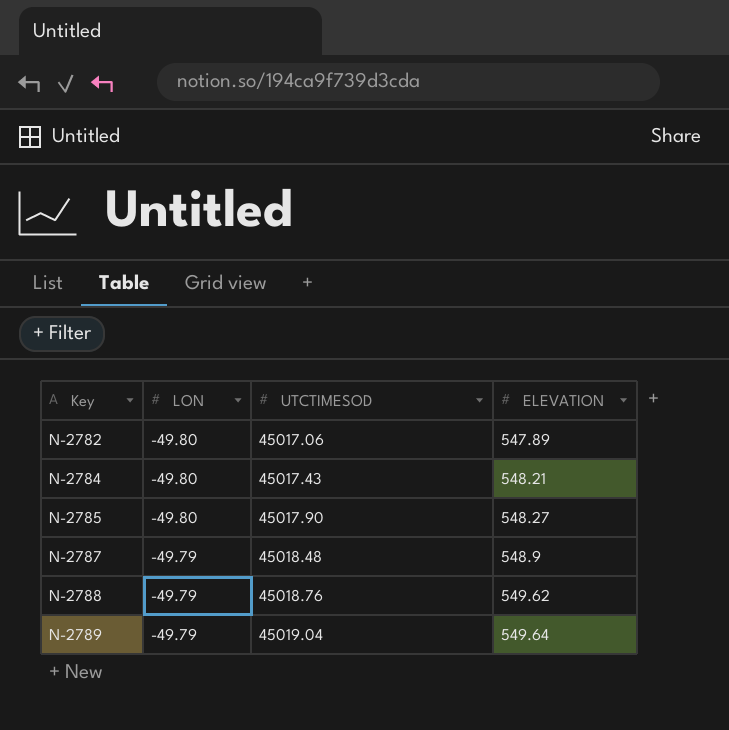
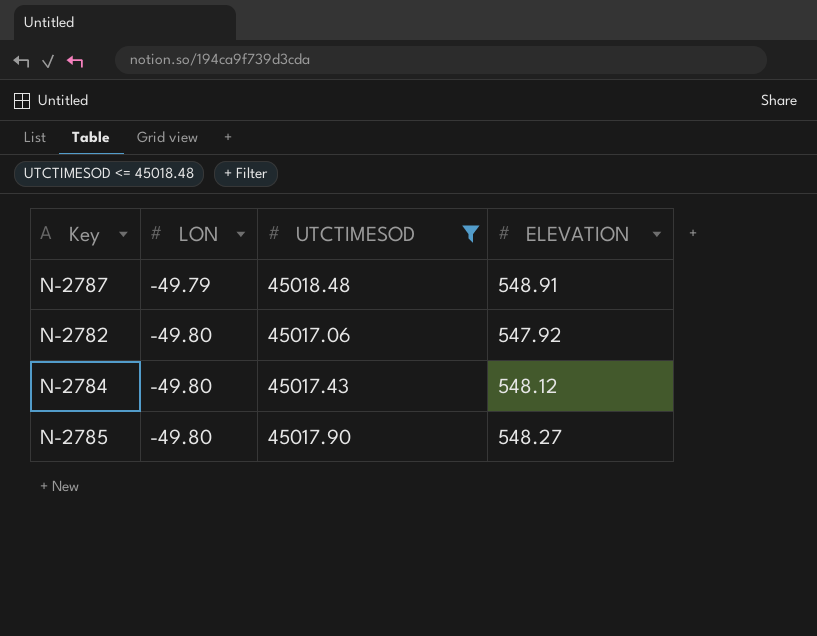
filter: none -> UTCTIMESOD <= 45018.48
row order: Key ascending -> LON descending
N-2787 | ELEVATION: 548.9 -> 548.91
N-2782 | ELEVATION: 547.89 -> 547.92
N-2784 | ELEVATION: 548.21 -> 548.12

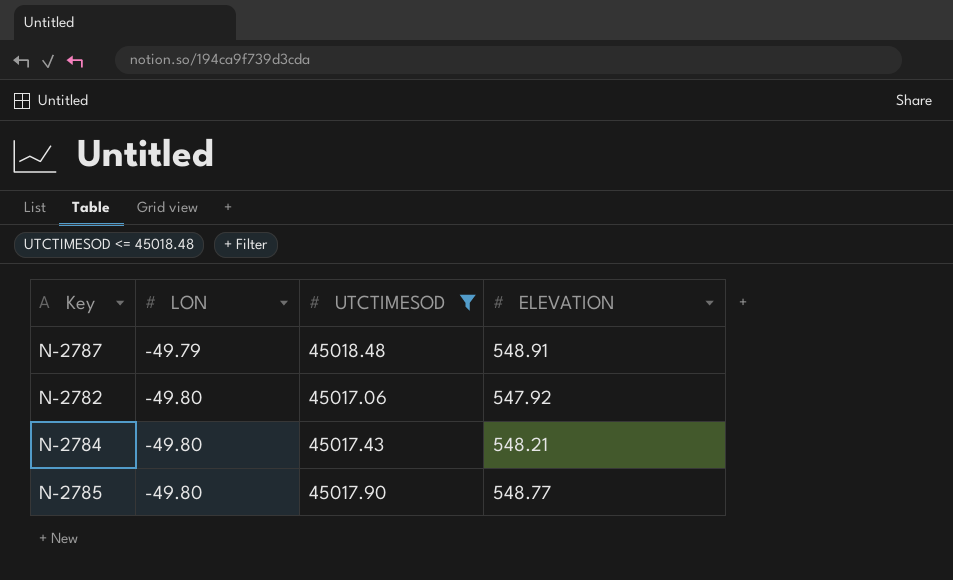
N-2784 | ELEVATION: 548.12 -> 548.21
N-2785 | ELEVATION: 548.27 -> 548.77

